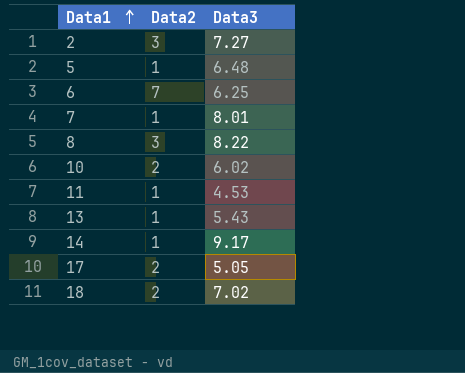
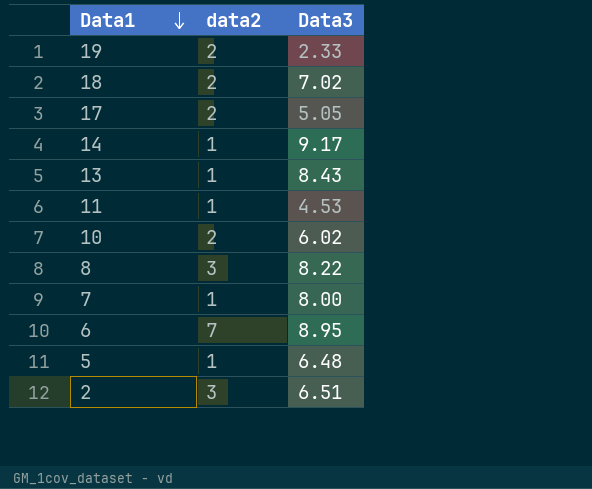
row order: Data1 ascending -> Data1 descending
column name: Data2 -> data2
row 19: none -> 2 | 2.33
13 | Data3: 5.43 -> 8.43
7 | Data3: 8.01 -> 8.00
6 | Data3: 6.25 -> 8.95
2 | Data3: 7.27 -> 6.51

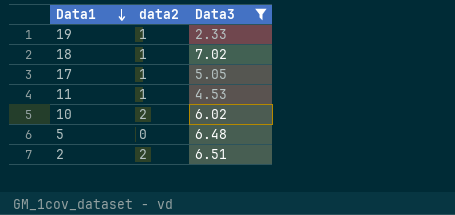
filter: none -> Data3 <= 7.02
19 | data2: 2 -> 1
18 | data2: 2 -> 1
17 | data2: 2 -> 1
5 | data2: 1 -> 0
2 | data2: 3 -> 2

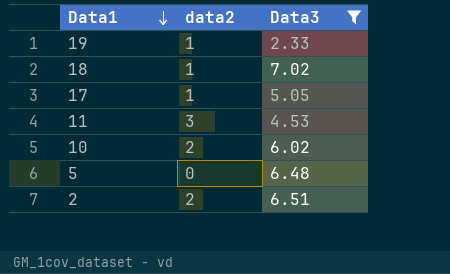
11 | data2: 1 -> 3

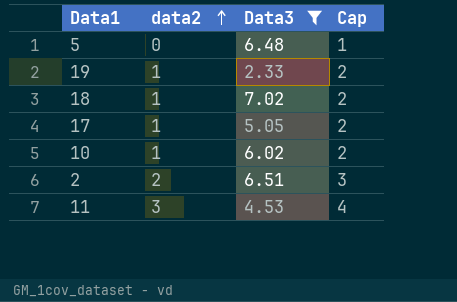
row order: Data1 descending -> data2 ascending
column Cap | formula: none -> [data2] + 1
10 | data2: 2 -> 1

